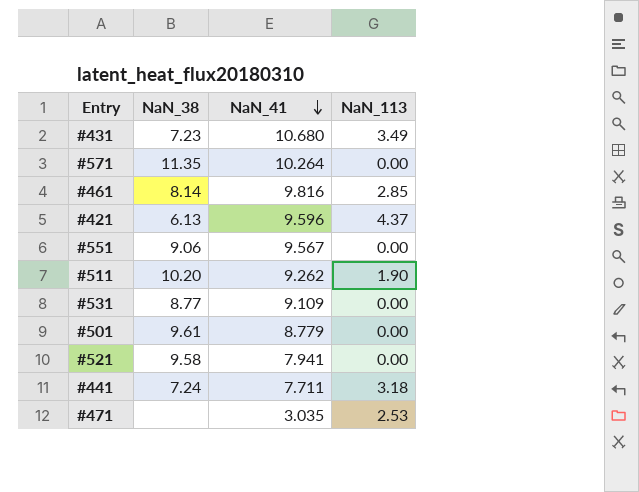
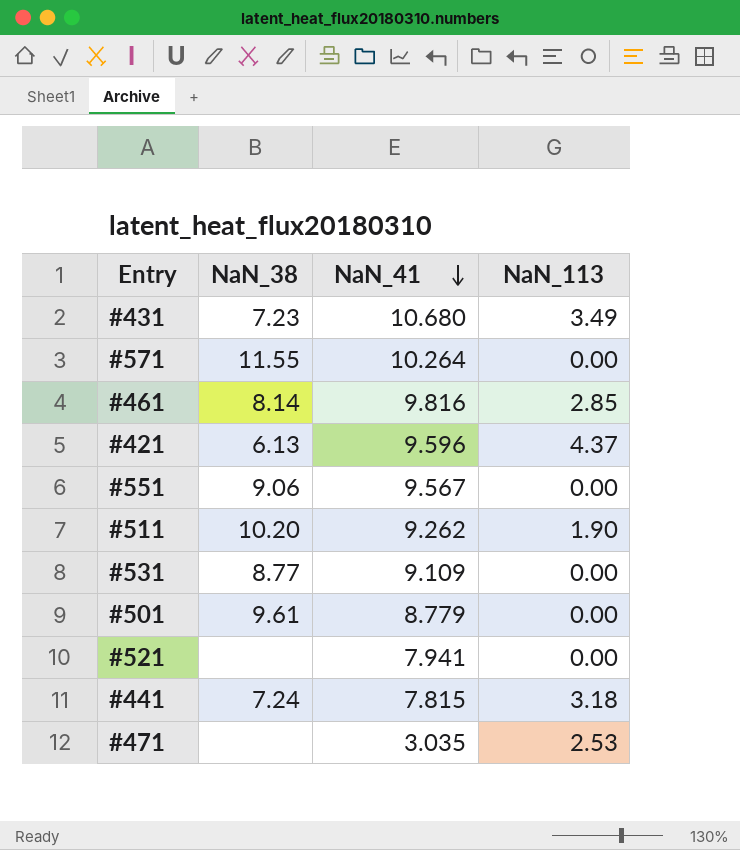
#571 | NaN_38: 11.35 -> 11.55
#521 | NaN_38: 9.58 -> none
#441 | NaN_41: 7.711 -> 7.815

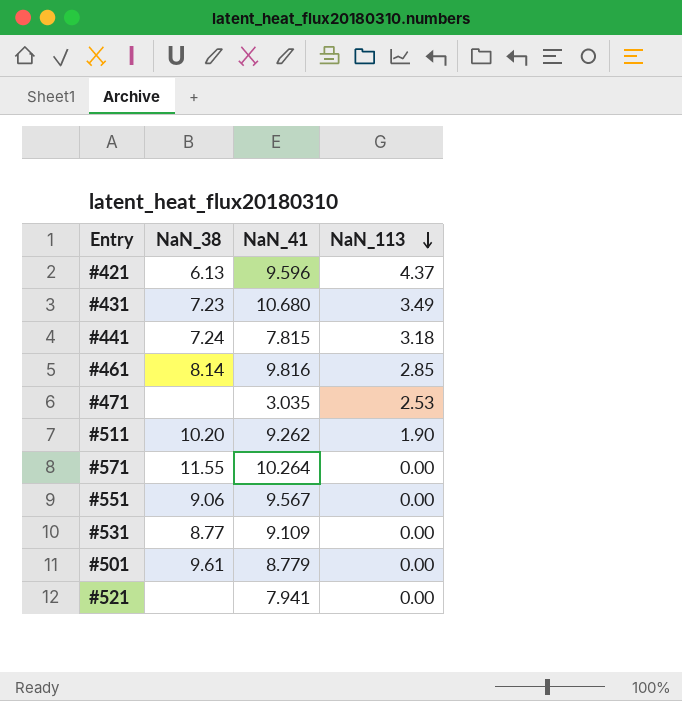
row order: NaN_41 descending -> NaN_113 descending

